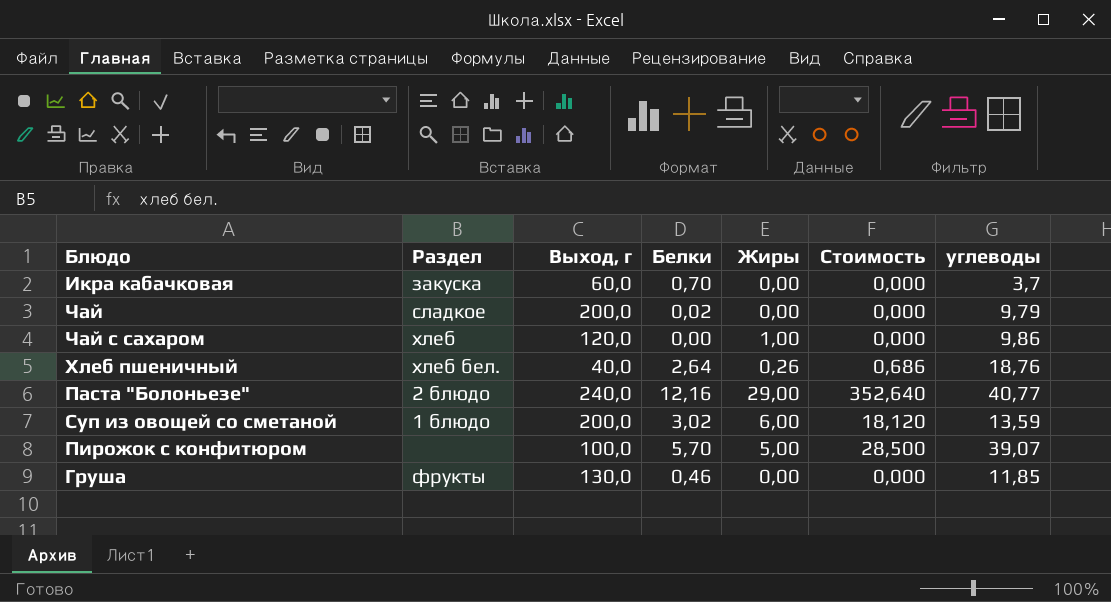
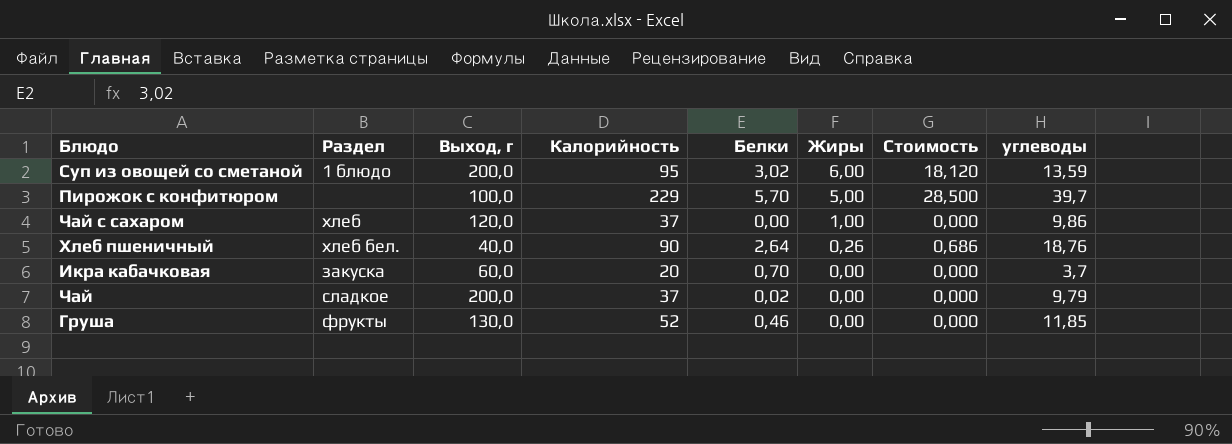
row order: none -> Жиры descending
column Калорийность | position: none -> 4
row Паста "Болоньезе": 2 блюдо | 240,0 | 12,16 | 29,00 | 352,640 | 40,77 -> none
Пирожок с конфитюром | углеводы: 39,07 -> 39,7

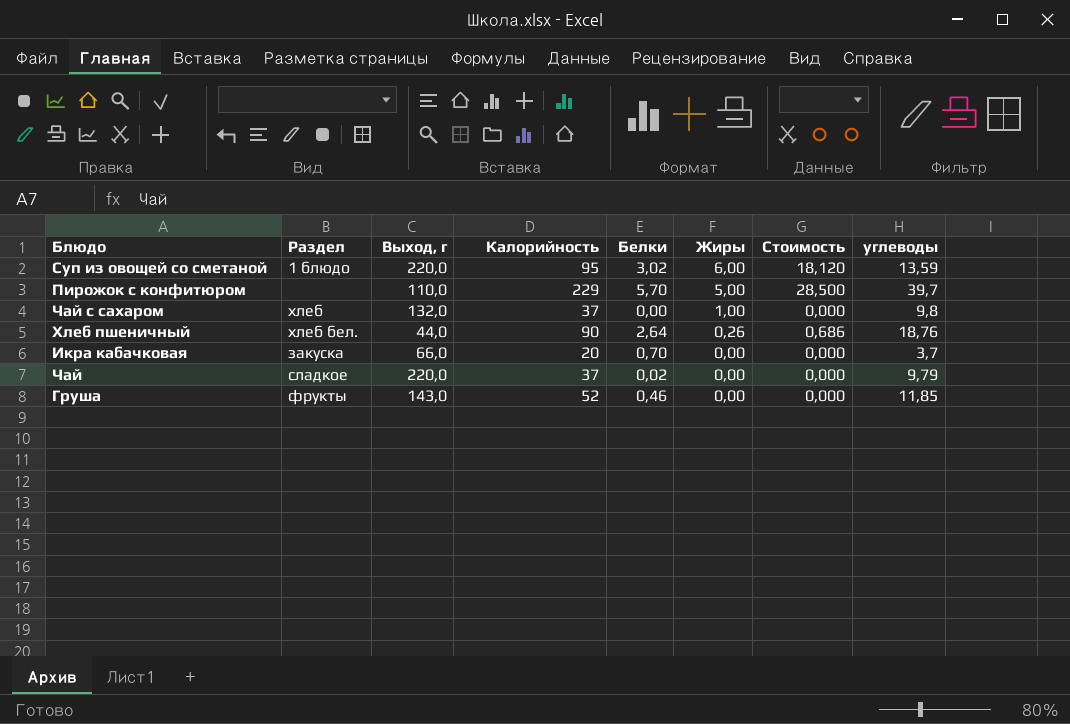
Суп из овощей со сметаной | Выход, г: 200,0 -> 220,0
Пирожок с конфитюром | Выход, г: 100,0 -> 110,0
Чай с сахаром | Выход, г: 120,0 -> 132,0
Чай с сахаром | углеводы: 9,86 -> 9,8
Хлеб пшеничный | Выход, г: 40,0 -> 44,0
Икра кабачковая | Выход, г: 60,0 -> 66,0
Чай | Выход, г: 200,0 -> 220,0
Груша | Выход, г: 130,0 -> 143,0

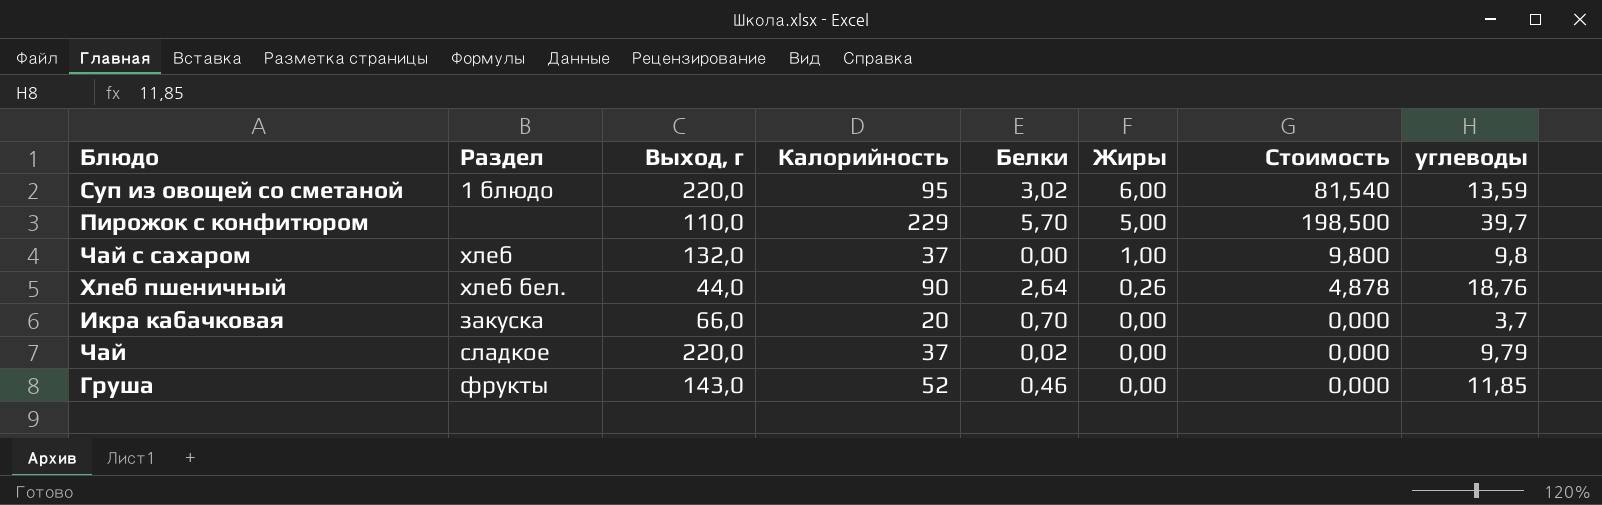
column Стоимость | formula: [Белки] * [Жиры] -> [Жиры] * [углеводы]

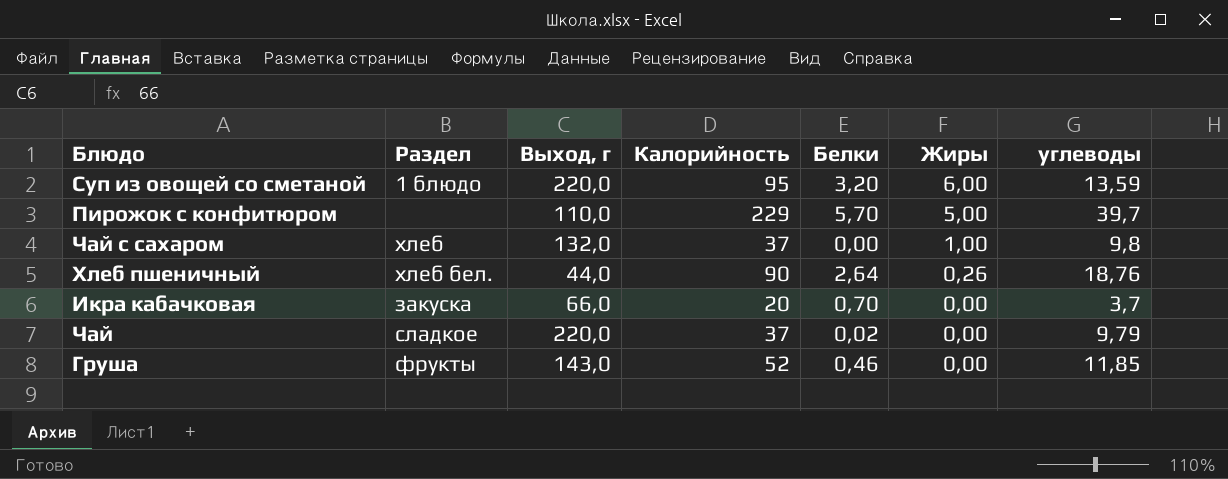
column Стоимость | formula: [Жиры] * [углеводы] -> none
Суп из овощей со сметаной | Белки: 3,02 -> 3,20

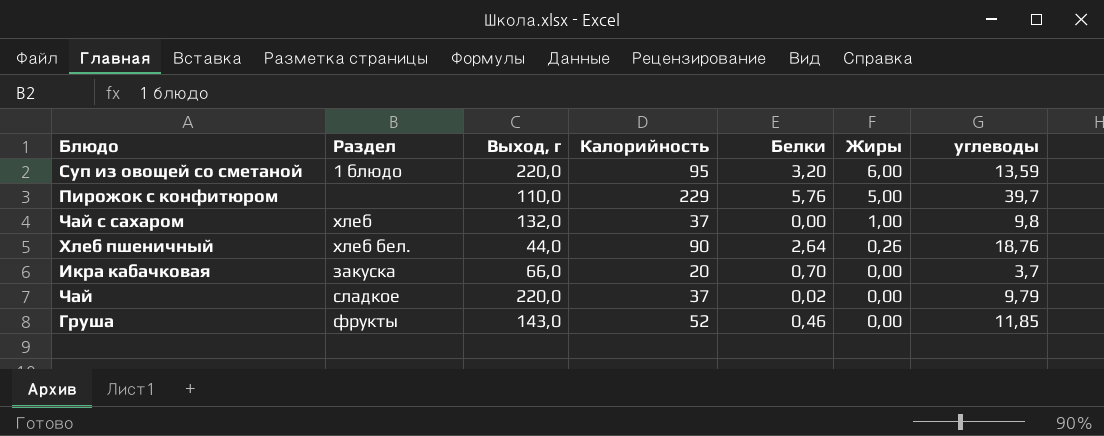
Пирожок с конфитюром | Белки: 5,70 -> 5,76

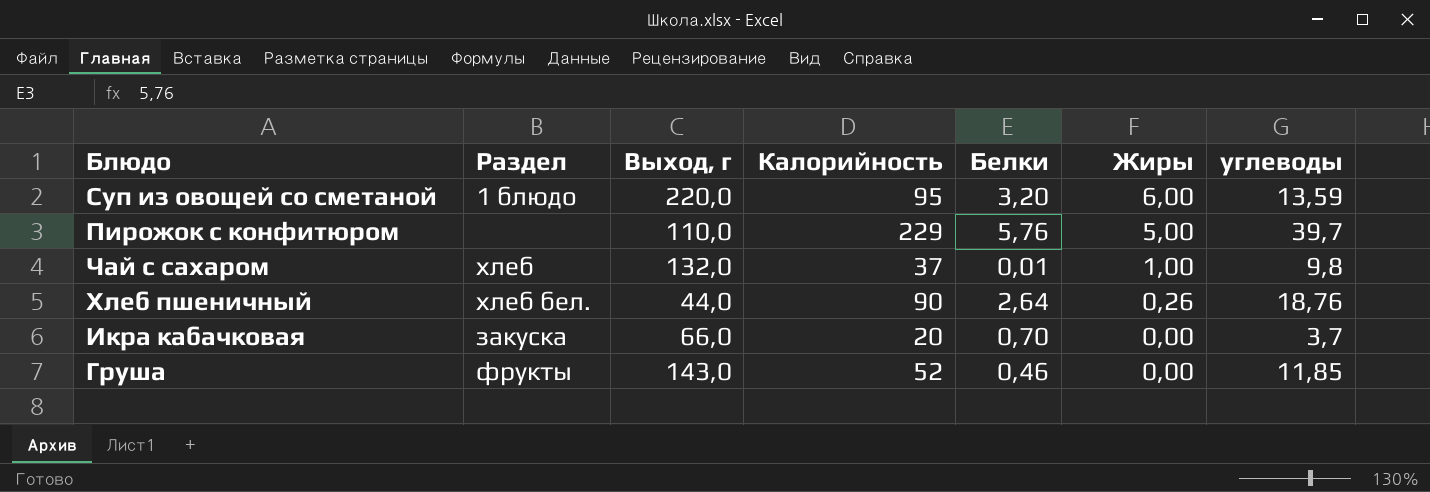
row Чай: сладкое | 220,0 | 37 | 0,02 | 0,00 | 9,79 -> none
Чай с сахаром | Белки: 0,00 -> 0,01

